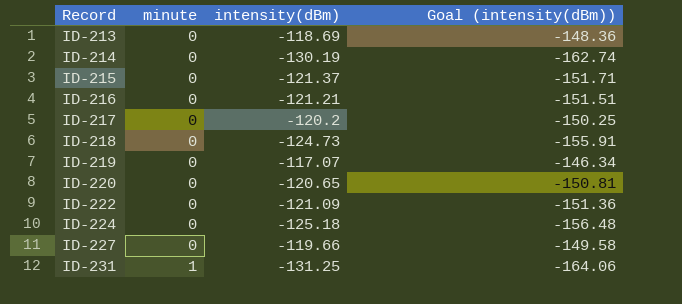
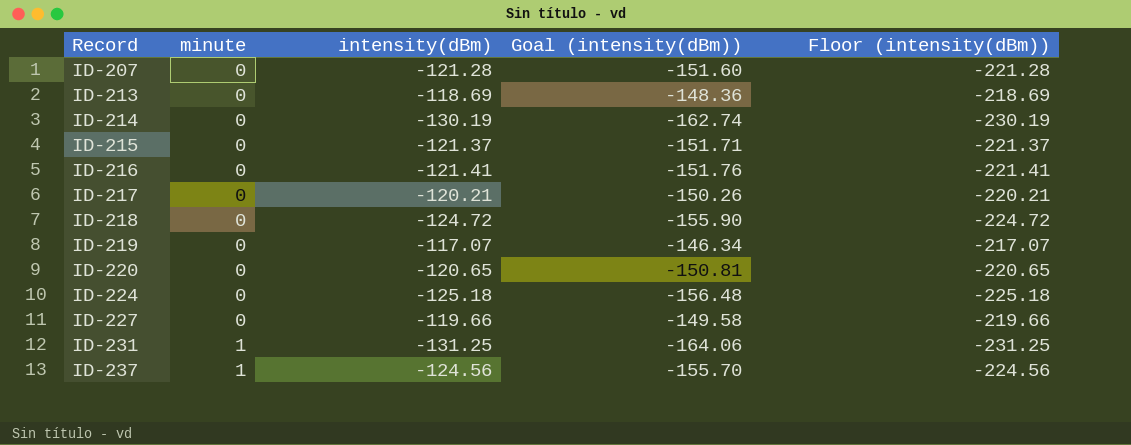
column Floor (intensity(dBm)) | formula: none -> [intensity(dBm)] - 100
row ID-222: 0 | -121.09 | -151.36 -> none
row ID-207: none -> 0 | -121.28 | -151.60 | -221.28
ID-216 | intensity(dBm): -121.21 -> -121.41
ID-216 | Goal (intensity(dBm)): -151.51 -> -151.76
ID-217 | intensity(dBm): -120.2 -> -120.21
ID-217 | Goal (intensity(dBm)): -150.25 -> -150.26
ID-218 | intensity(dBm): -124.73 -> -124.72
ID-218 | Goal (intensity(dBm)): -155.91 -> -155.90
row ID-237: none -> 1 | -124.56 | -155.70 | -224.56

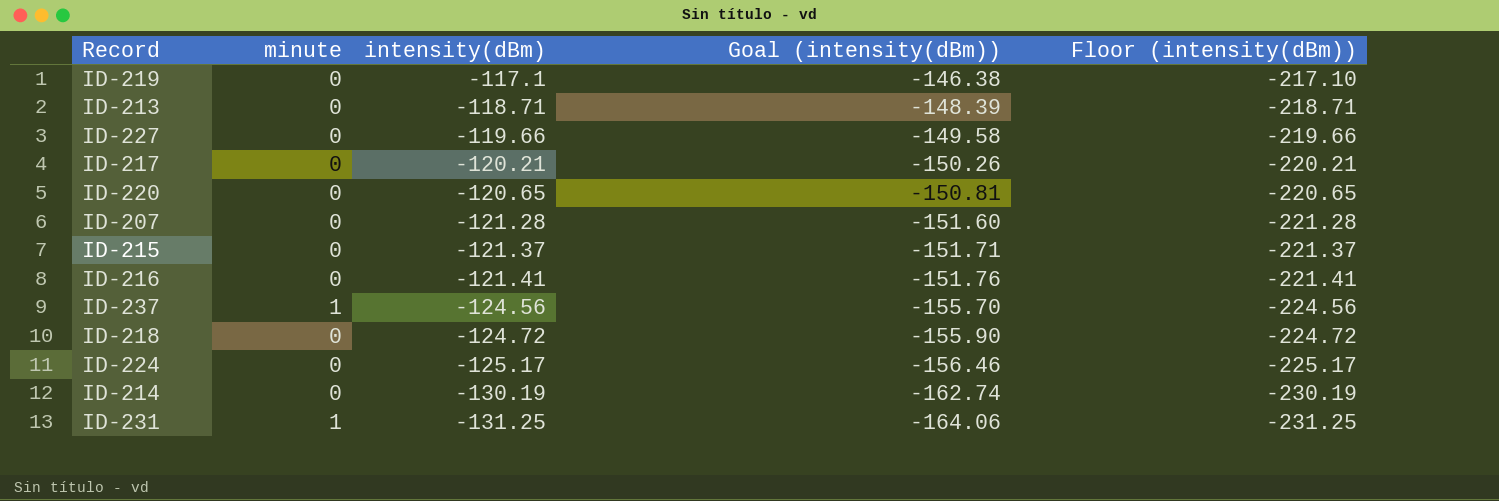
row order: Record ascending -> intensity(dBm) descending
ID-219 | intensity(dBm): -117.07 -> -117.1
ID-219 | Goal (intensity(dBm)): -146.34 -> -146.38
ID-219 | Floor (intensity(dBm)): -217.07 -> -217.10
ID-213 | intensity(dBm): -118.69 -> -118.71
ID-213 | Goal (intensity(dBm)): -148.36 -> -148.39
ID-213 | Floor (intensity(dBm)): -218.69 -> -218.71
ID-224 | intensity(dBm): -125.18 -> -125.17
ID-224 | Goal (intensity(dBm)): -156.48 -> -156.46
ID-224 | Floor (intensity(dBm)): -225.18 -> -225.17

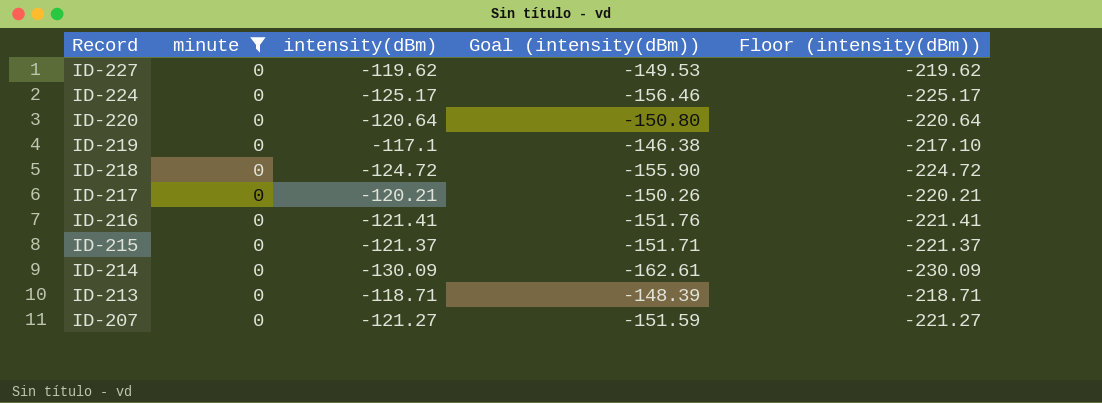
filter: none -> minute = 0
row order: intensity(dBm) descending -> Record descending
ID-227 | intensity(dBm): -119.66 -> -119.62
ID-227 | Goal (intensity(dBm)): -149.58 -> -149.53
ID-227 | Floor (intensity(dBm)): -219.66 -> -219.62
ID-220 | intensity(dBm): -120.65 -> -120.64
ID-220 | Goal (intensity(dBm)): -150.81 -> -150.80
ID-220 | Floor (intensity(dBm)): -220.65 -> -220.64
ID-214 | intensity(dBm): -130.19 -> -130.09
ID-214 | Goal (intensity(dBm)): -162.74 -> -162.61
ID-214 | Floor (intensity(dBm)): -230.19 -> -230.09
ID-207 | intensity(dBm): -121.28 -> -121.27
ID-207 | Goal (intensity(dBm)): -151.60 -> -151.59
ID-207 | Floor (intensity(dBm)): -221.28 -> -221.27

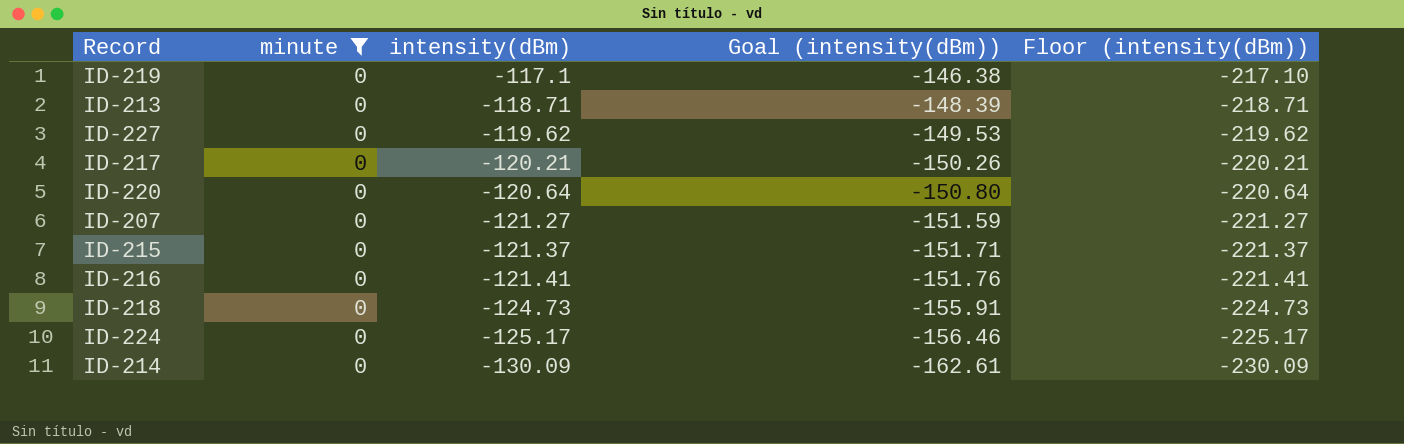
row order: Record descending -> intensity(dBm) descending
ID-218 | intensity(dBm): -124.72 -> -124.73
ID-218 | Goal (intensity(dBm)): -155.90 -> -155.91
ID-218 | Floor (intensity(dBm)): -224.72 -> -224.73

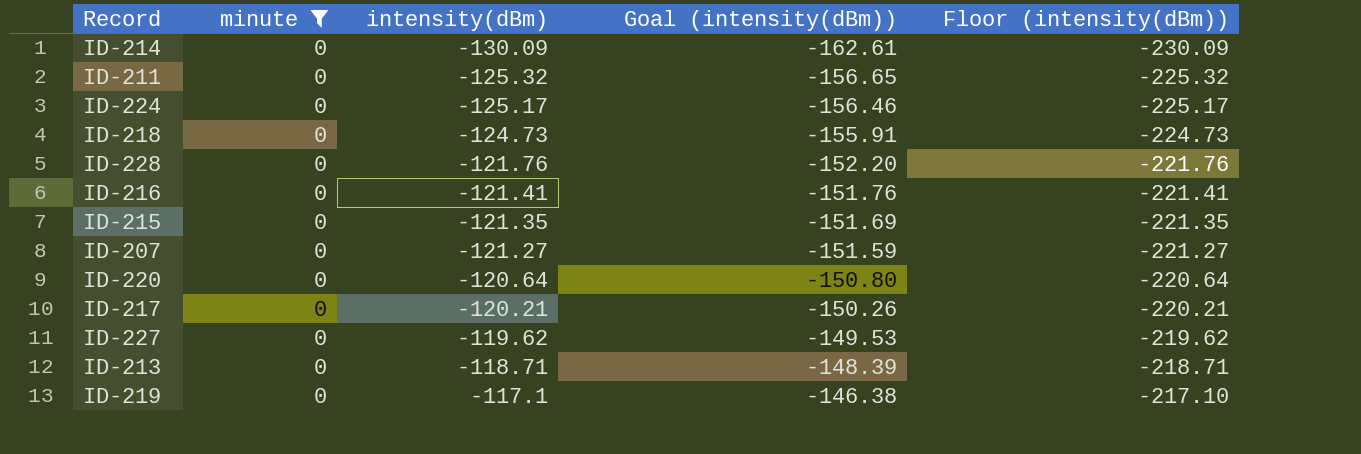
row order: intensity(dBm) descending -> intensity(dBm) ascending
row ID-211: none -> 0 | -125.32 | -156.65 | -225.32
row ID-228: none -> 0 | -121.76 | -152.20 | -221.76
ID-215 | intensity(dBm): -121.37 -> -121.35
ID-215 | Goal (intensity(dBm)): -151.71 -> -151.69
ID-215 | Floor (intensity(dBm)): -221.37 -> -221.35

